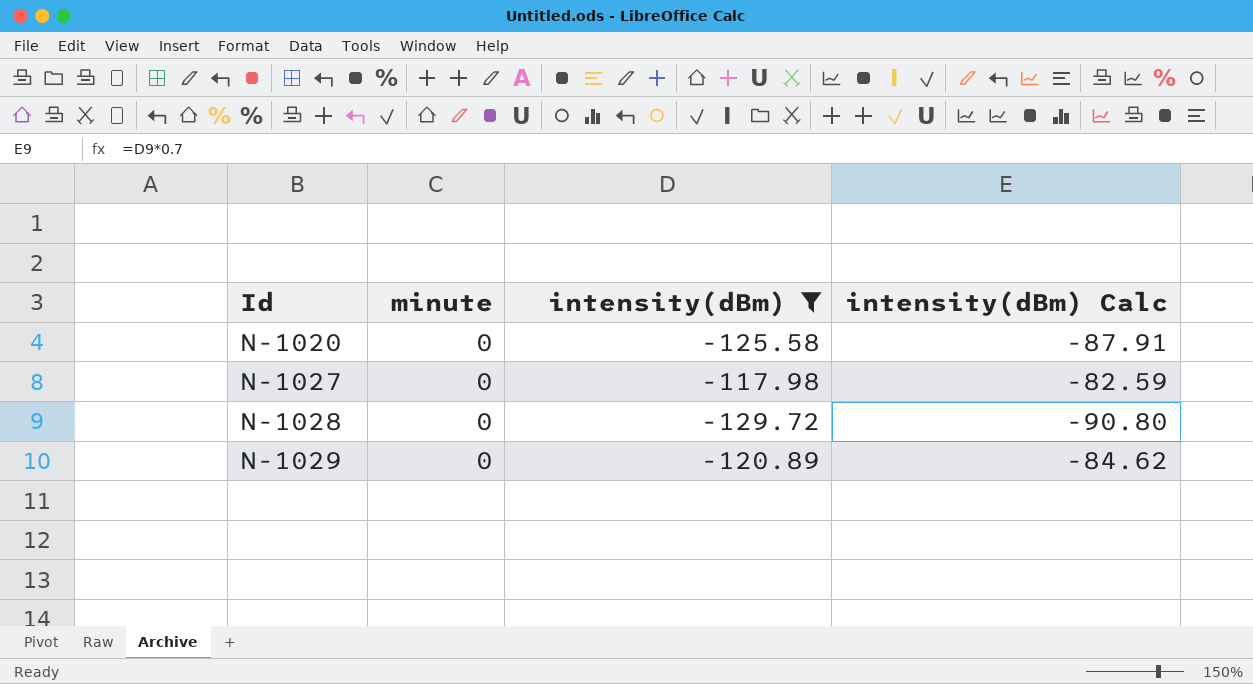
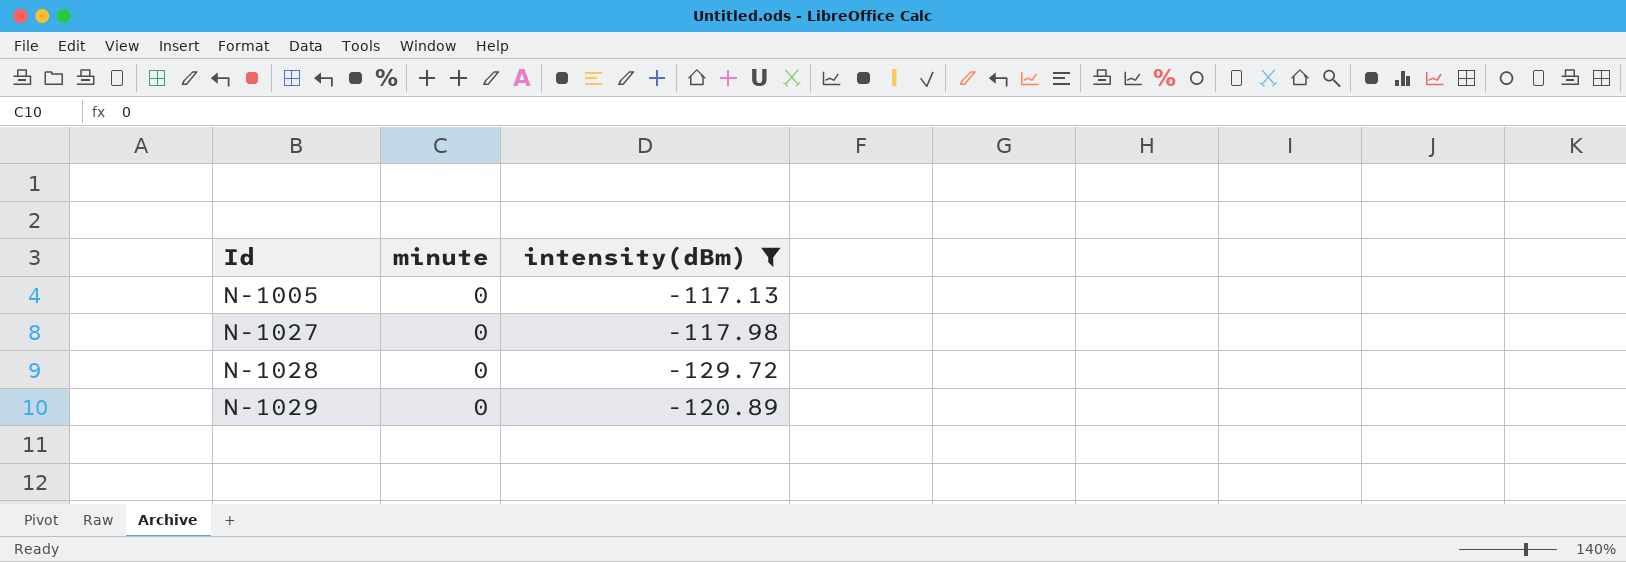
column intensity(dBm) Calc | formula: [intensity(dBm)] * 0.7 -> none
row N-1020: 0 | -125.58 | -87.91 -> none
row N-1005: none -> 0 | -117.13

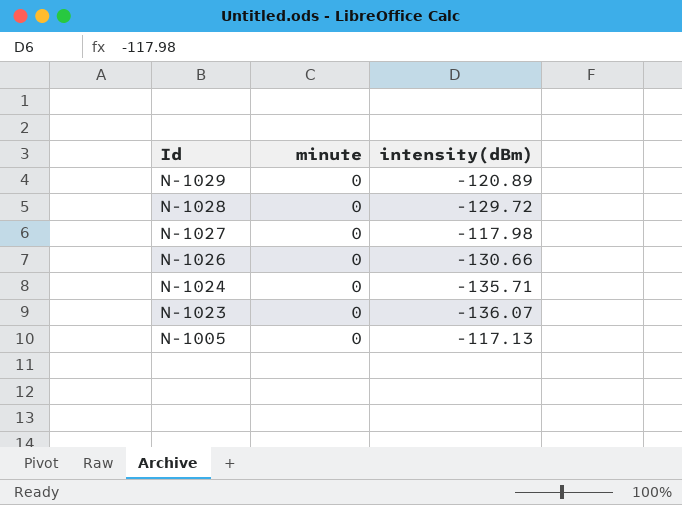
filter: intensity(dBm) >= -129.72 -> none
row order: Id ascending -> Id descending

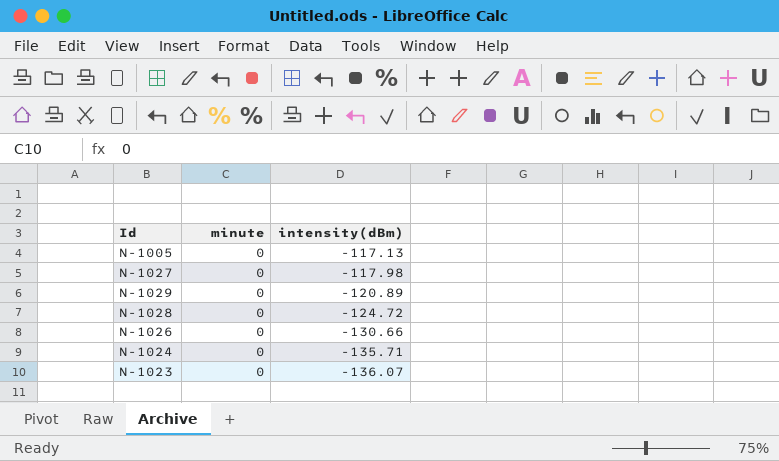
row order: Id descending -> intensity(dBm) descending
N-1028 | intensity(dBm): -129.72 -> -124.72

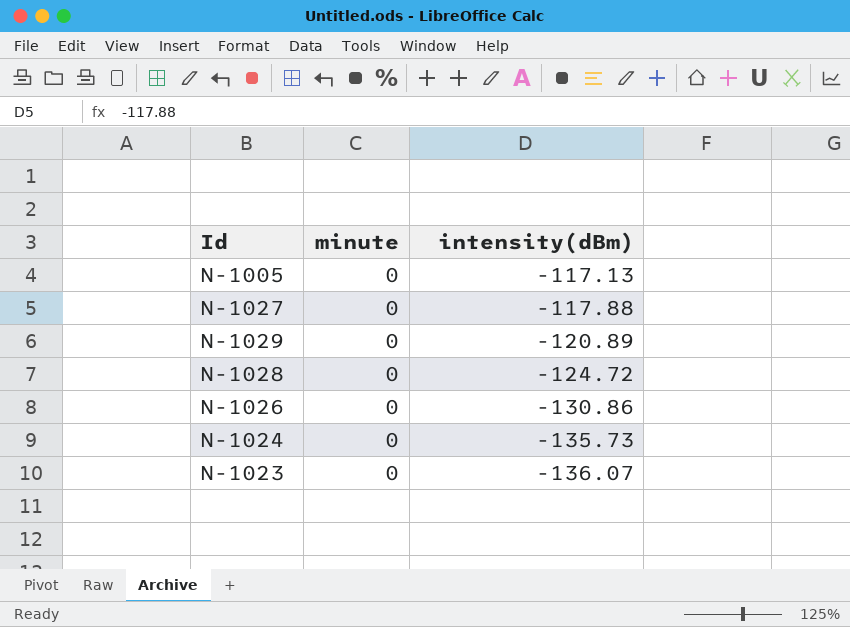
N-1027 | intensity(dBm): -117.98 -> -117.88
N-1026 | intensity(dBm): -130.66 -> -130.86
N-1024 | intensity(dBm): -135.71 -> -135.73

